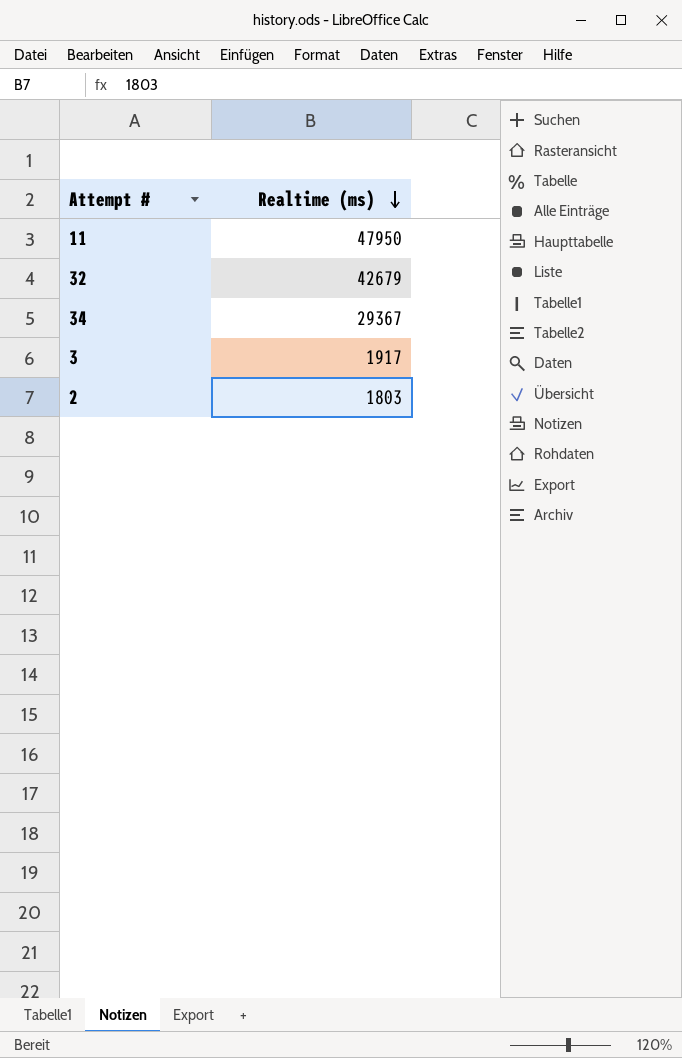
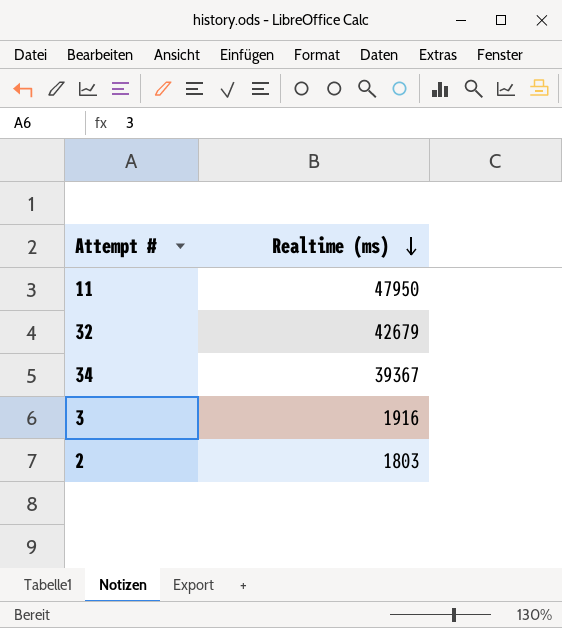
34 | Realtime (ms): 29367 -> 39367
3 | Realtime (ms): 1917 -> 1916

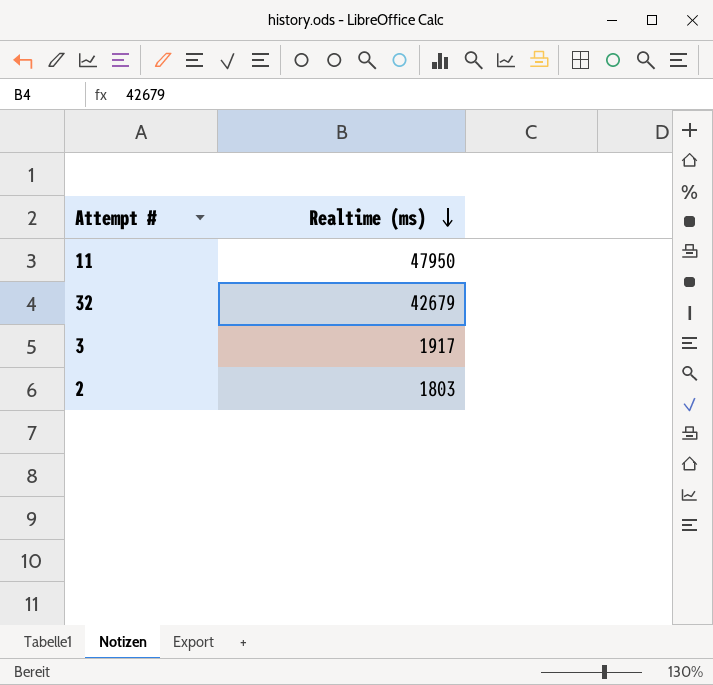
row 34: 39367 -> none
3 | Realtime (ms): 1916 -> 1917

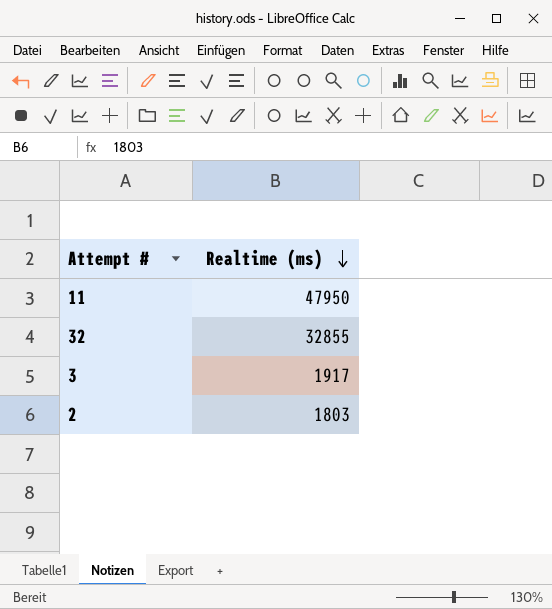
32 | Realtime (ms): 42679 -> 32855

